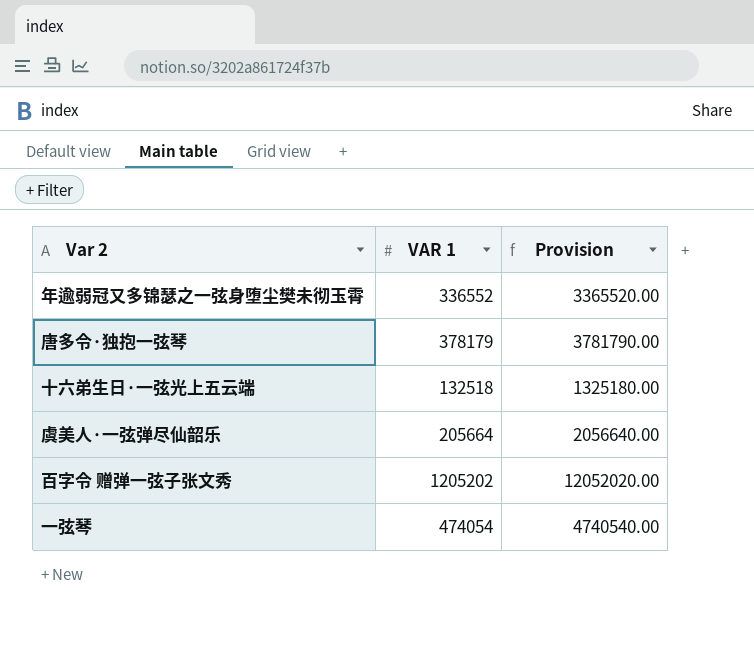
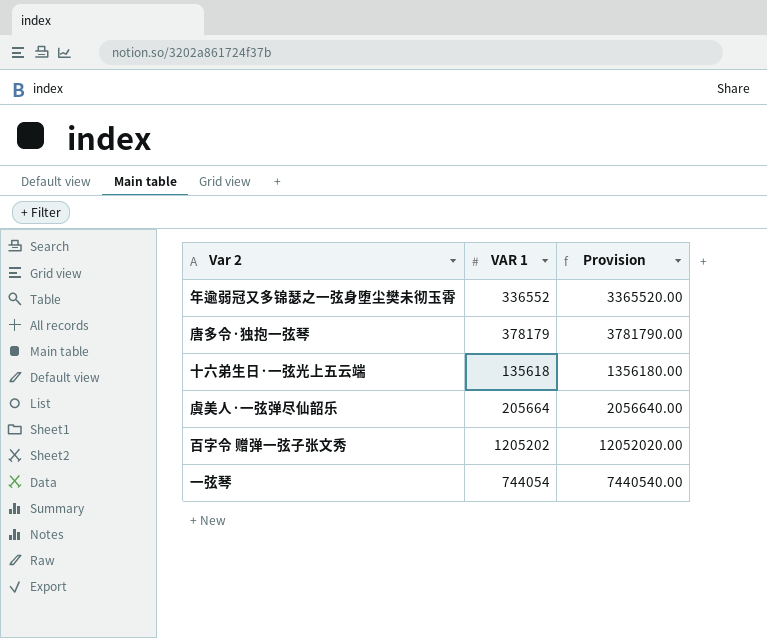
十六弟生日·一弦光上五云端 | VAR 1: 132518 -> 135618
十六弟生日·一弦光上五云端 | Provision: 1325180.00 -> 1356180.00
一弦琴 | VAR 1: 474054 -> 744054
一弦琴 | Provision: 4740540.00 -> 7440540.00

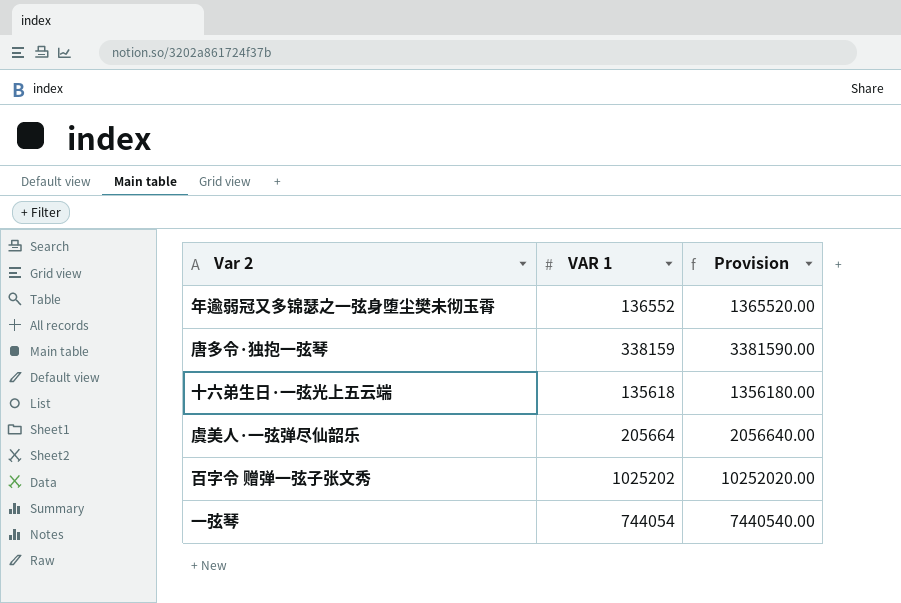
年逾弱冠又多锦瑟之一弦身堕尘樊未彻玉霄 | VAR 1: 336552 -> 136552
年逾弱冠又多锦瑟之一弦身堕尘樊未彻玉霄 | Provision: 3365520.00 -> 1365520.00
唐多令·独抱一弦琴 | VAR 1: 378179 -> 338159
唐多令·独抱一弦琴 | Provision: 3781790.00 -> 3381590.00
百字令 赠弹一弦子张文秀 | VAR 1: 1205202 -> 1025202
百字令 赠弹一弦子张文秀 | Provision: 12052020.00 -> 10252020.00

